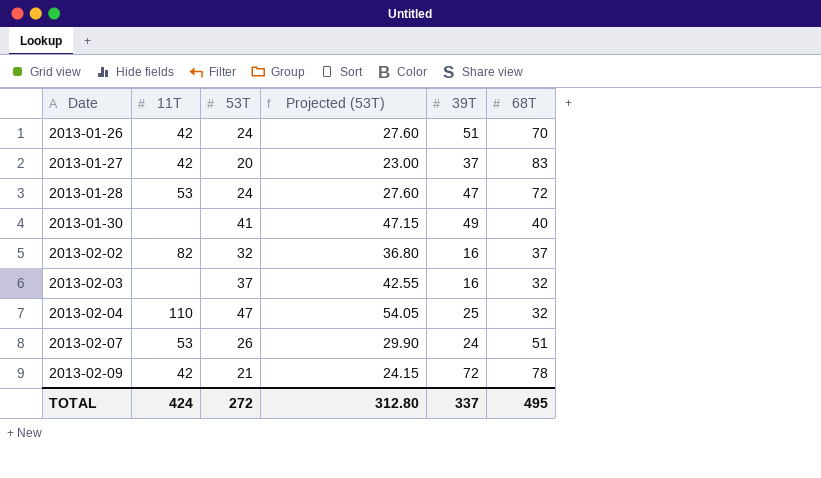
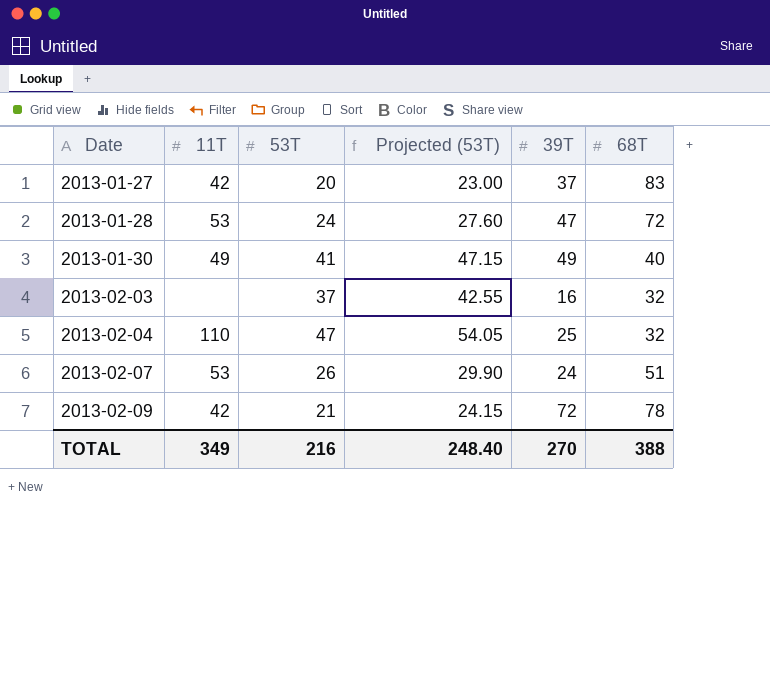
row 2013-01-26: 42 | 24 | 27.60 | 51 | 70 -> none
row 2013-02-02: 82 | 32 | 36.80 | 16 | 37 -> none
2013-01-30 | 11T: none -> 49
TOTAL | 11T: 424 -> 349
TOTAL | 53T: 272 -> 216
TOTAL | Projected (53T): 312.80 -> 248.40
TOTAL | 39T: 337 -> 270
TOTAL | 68T: 495 -> 388

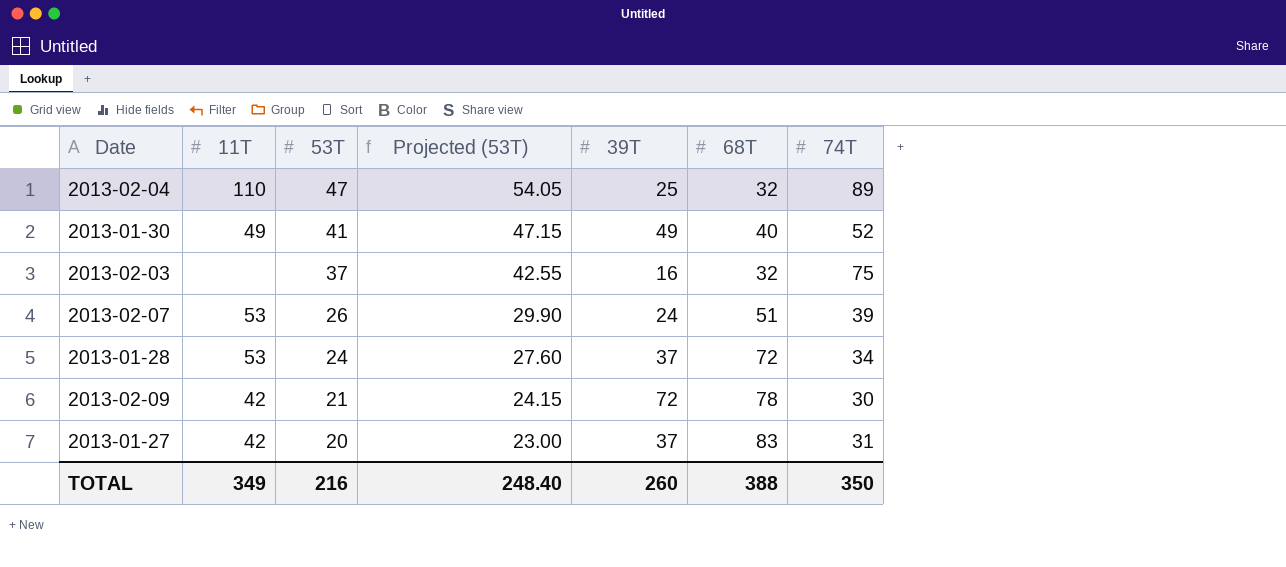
row order: Date ascending -> 53T descending
column 74T | position: none -> 7
2013-01-28 | 39T: 47 -> 37
TOTAL | 39T: 270 -> 260

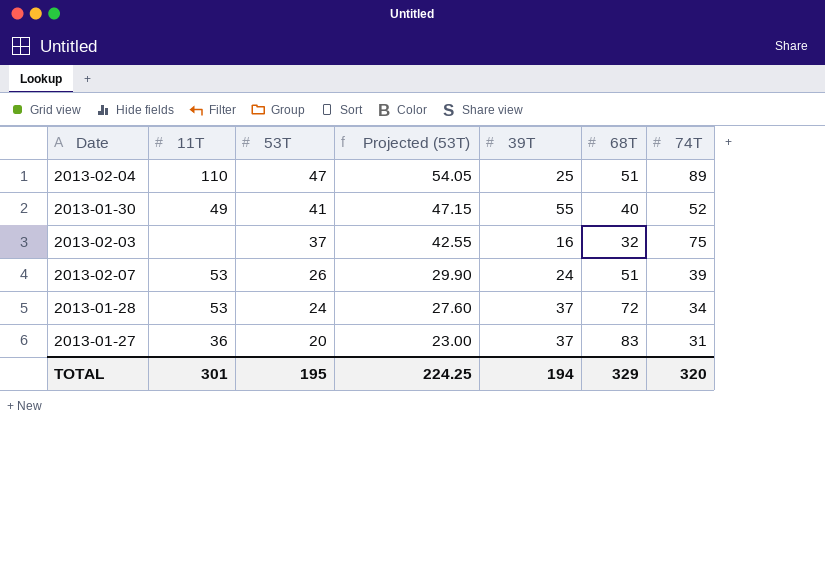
row 2013-02-09: 42 | 21 | 24.15 | 72 | 78 | 30 -> none
2013-02-04 | 68T: 32 -> 51
2013-01-30 | 39T: 49 -> 55
2013-01-27 | 11T: 42 -> 36
TOTAL | 11T: 349 -> 301
TOTAL | 53T: 216 -> 195
TOTAL | Projected (53T): 248.40 -> 224.25
TOTAL | 39T: 260 -> 194
TOTAL | 68T: 388 -> 329
TOTAL | 74T: 350 -> 320

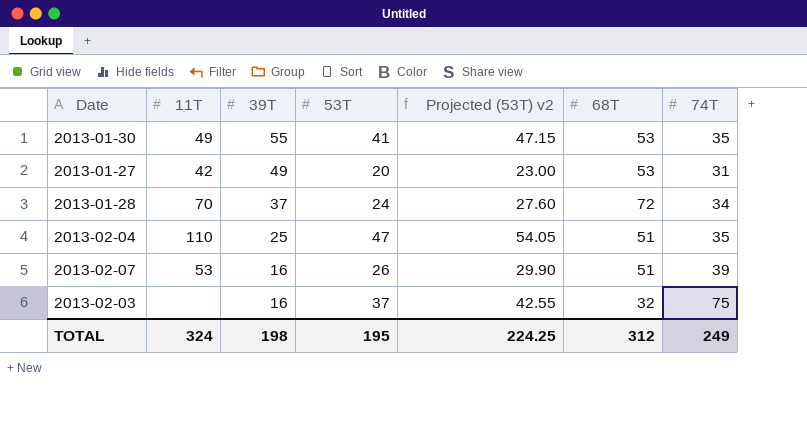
row order: 53T descending -> 39T descending
column 39T | position: 5 -> 3
column name: Projected (53T) -> Projected (53T) v2
2013-01-30 | 68T: 40 -> 53
2013-01-30 | 74T: 52 -> 35
2013-01-27 | 11T: 36 -> 42
2013-01-27 | 39T: 37 -> 49
2013-01-27 | 68T: 83 -> 53
2013-01-28 | 11T: 53 -> 70
2013-02-04 | 74T: 89 -> 35
2013-02-07 | 39T: 24 -> 16
TOTAL | 11T: 301 -> 324
TOTAL | 39T: 194 -> 198
TOTAL | 68T: 329 -> 312
TOTAL | 74T: 320 -> 249

